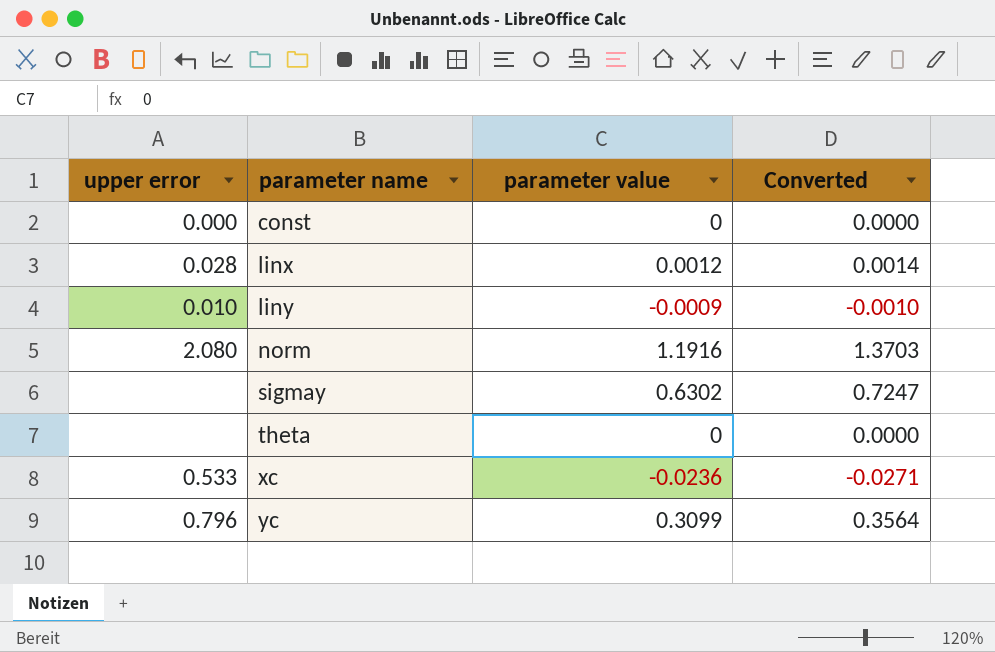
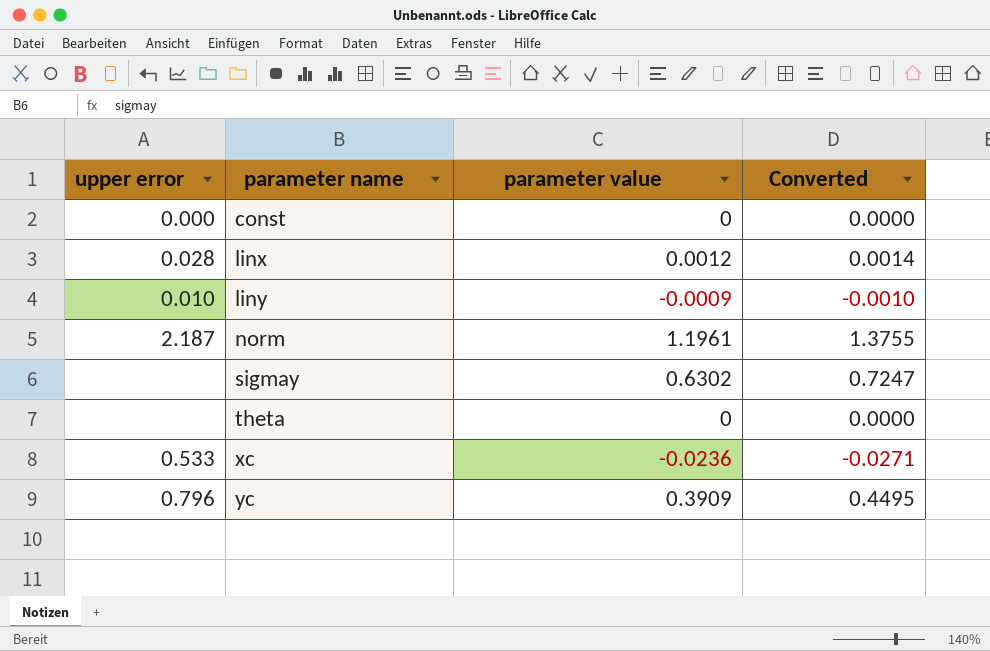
norm | upper error: 2.080 -> 2.187
norm | parameter value: 1.1916 -> 1.1961
norm | Converted: 1.3703 -> 1.3755
yc | parameter value: 0.3099 -> 0.3909
yc | Converted: 0.3564 -> 0.4495

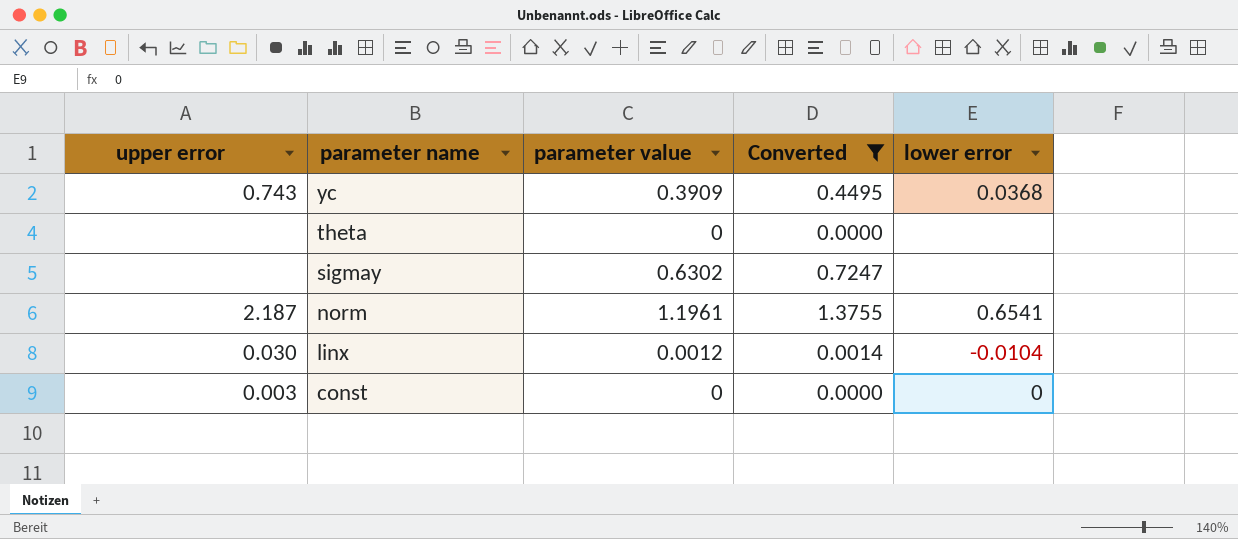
filter: none -> Converted >= 0.0000
row order: parameter name ascending -> parameter name descending
column lower error | position: none -> 5
yc | upper error: 0.796 -> 0.743
linx | upper error: 0.028 -> 0.030
const | upper error: 0.000 -> 0.003

